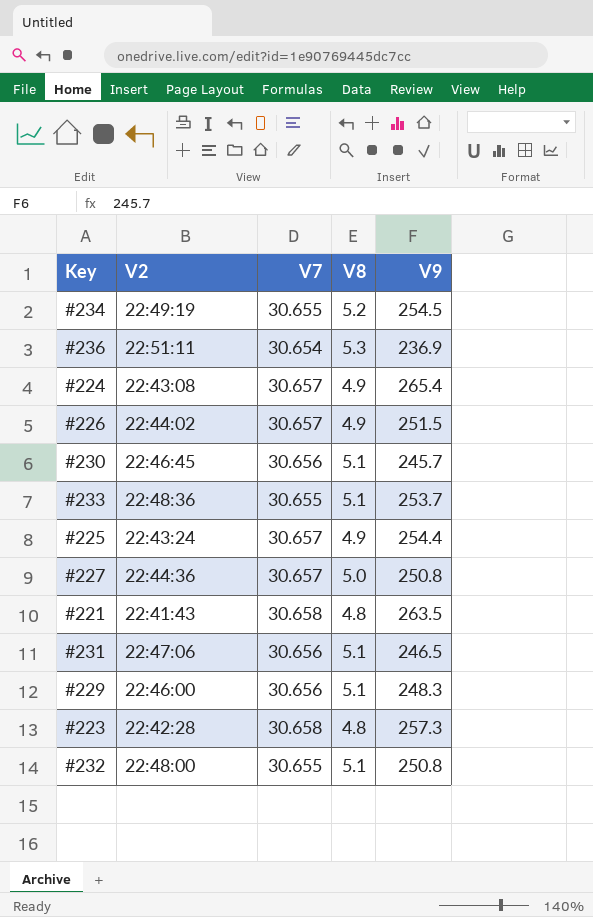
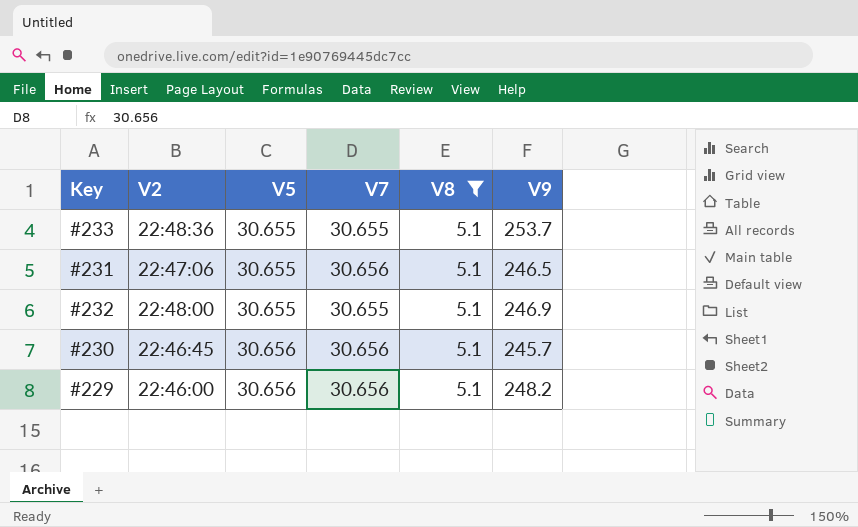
filter: none -> V8 = 5.1
row order: none -> V5 ascending
column V5 | position: none -> 3
#232 | V9: 250.8 -> 246.9
#229 | V9: 248.3 -> 248.2

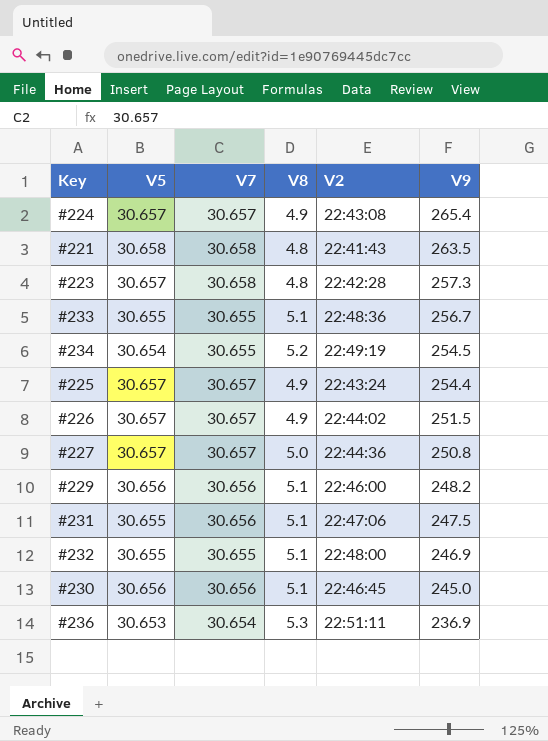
filter: V8 = 5.1 -> none
row order: V5 ascending -> V9 descending
column V2 | position: 2 -> 5
#233 | V9: 253.7 -> 256.7
#231 | V9: 246.5 -> 247.5
#230 | V9: 245.7 -> 245.0

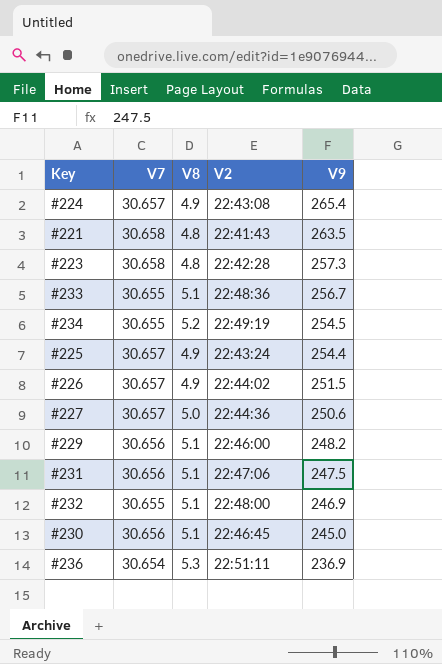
column V5 | position: 2 -> none
#227 | V9: 250.8 -> 250.6

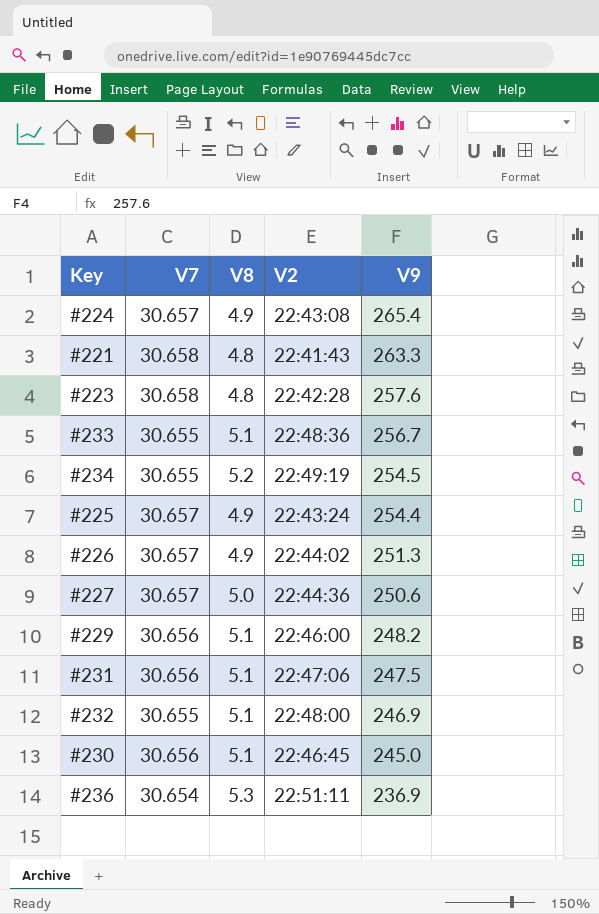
#221 | V9: 263.5 -> 263.3
#223 | V9: 257.3 -> 257.6
#226 | V9: 251.5 -> 251.3

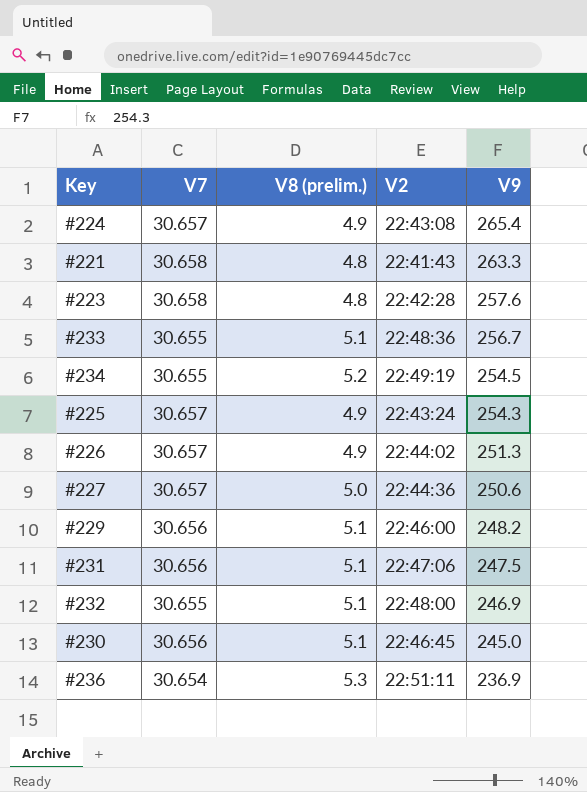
column name: V8 -> V8 (prelim.)
#225 | V9: 254.4 -> 254.3

